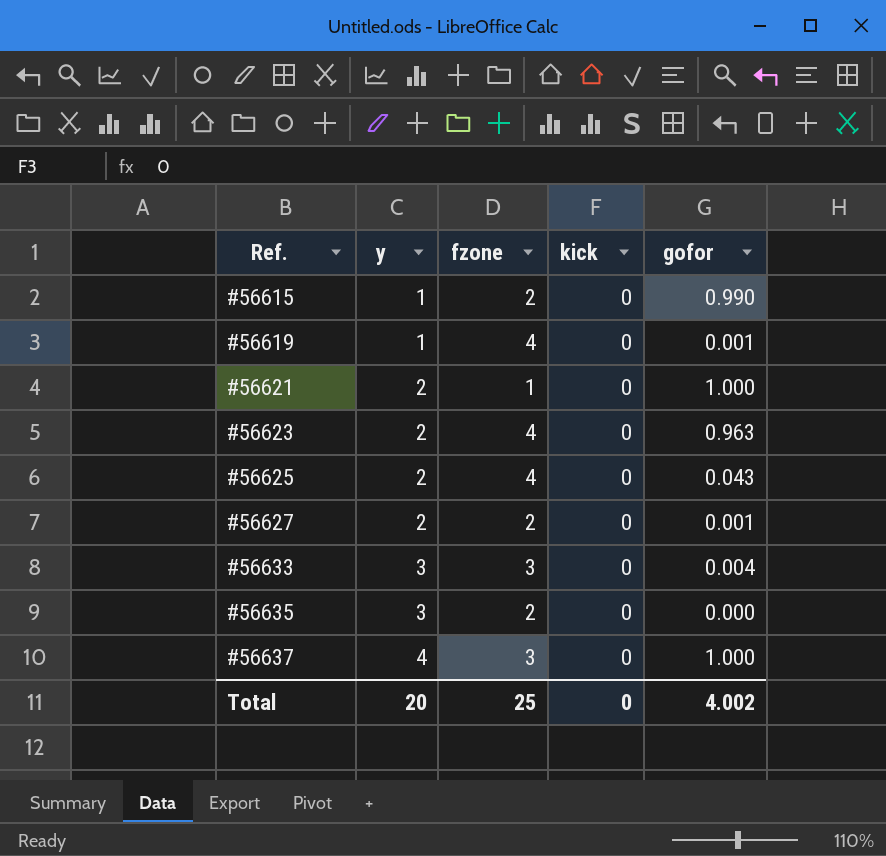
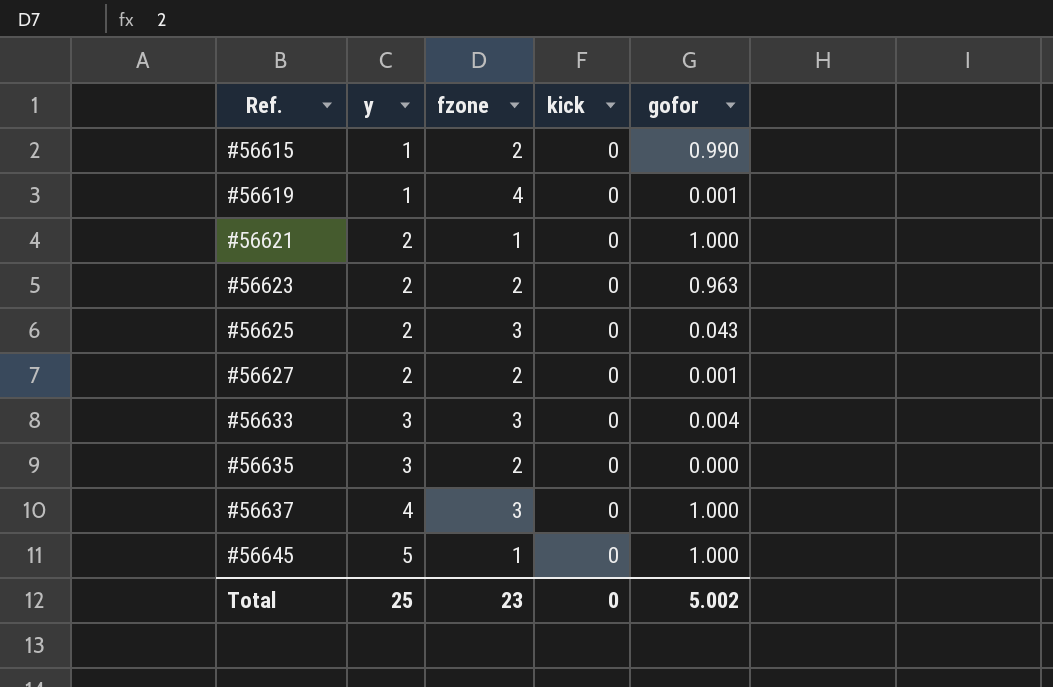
#56623 | fzone: 4 -> 2
#56625 | fzone: 4 -> 3
row #56645: none -> 5 | 1 | 0 | 1.000
Total | y: 20 -> 25
Total | fzone: 25 -> 23
Total | gofor: 4.002 -> 5.002

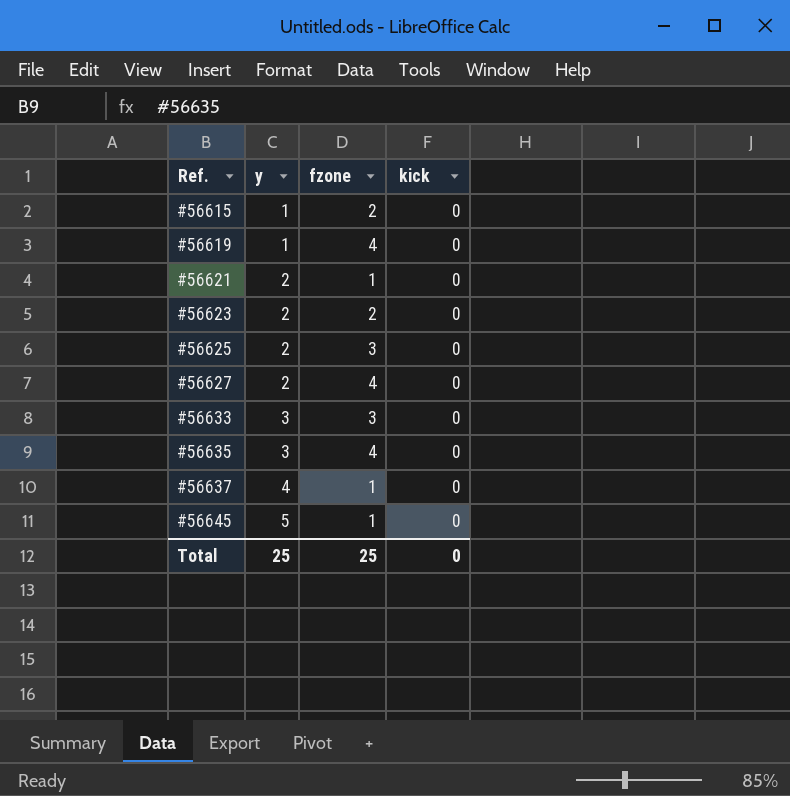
column gofor | position: 5 -> none
#56627 | fzone: 2 -> 4
#56635 | fzone: 2 -> 4
#56637 | fzone: 3 -> 1
Total | fzone: 23 -> 25

